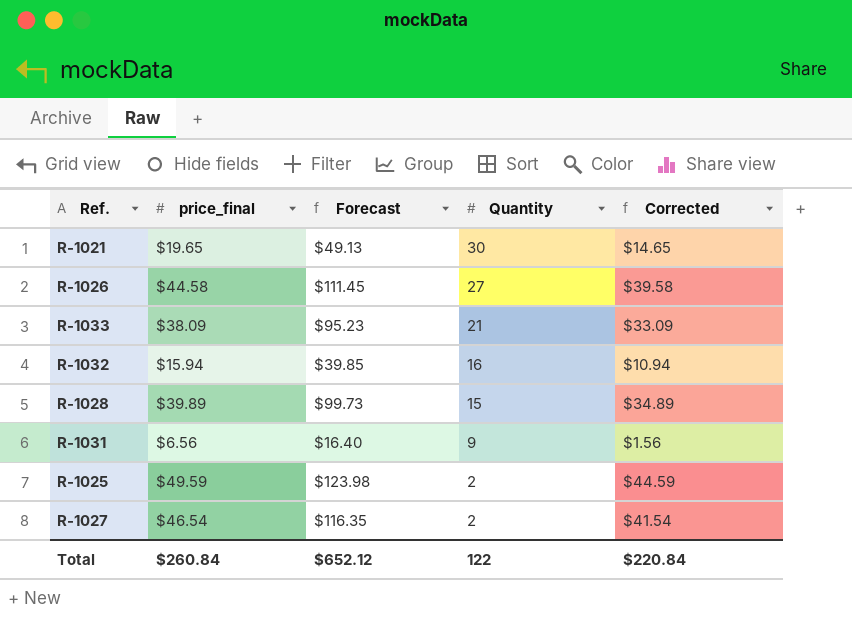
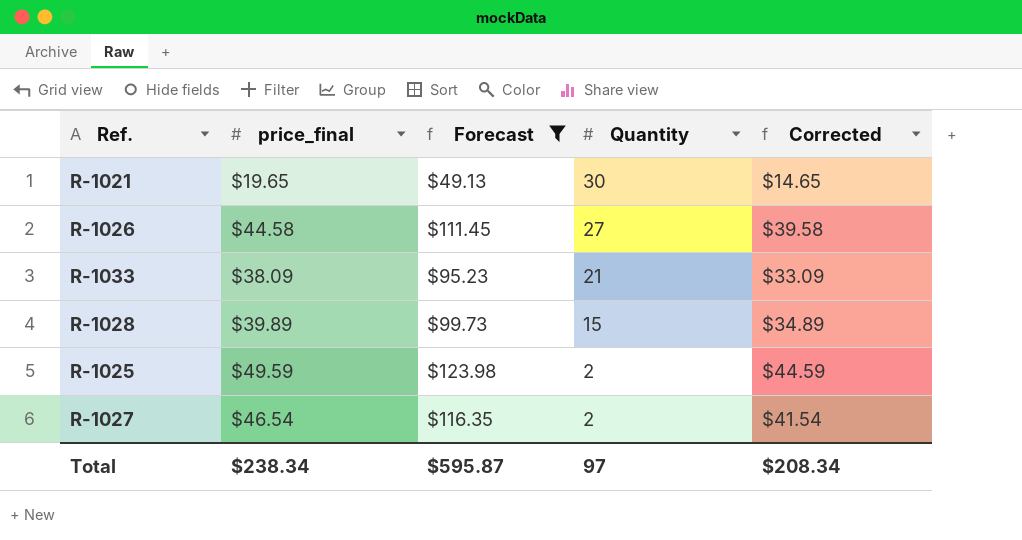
filter: none -> Forecast >= $49.13
Total | price_final: $260.84 -> $238.34
Total | Forecast: $652.12 -> $595.87
Total | Quantity: 122 -> 97
Total | Corrected: $220.84 -> $208.34

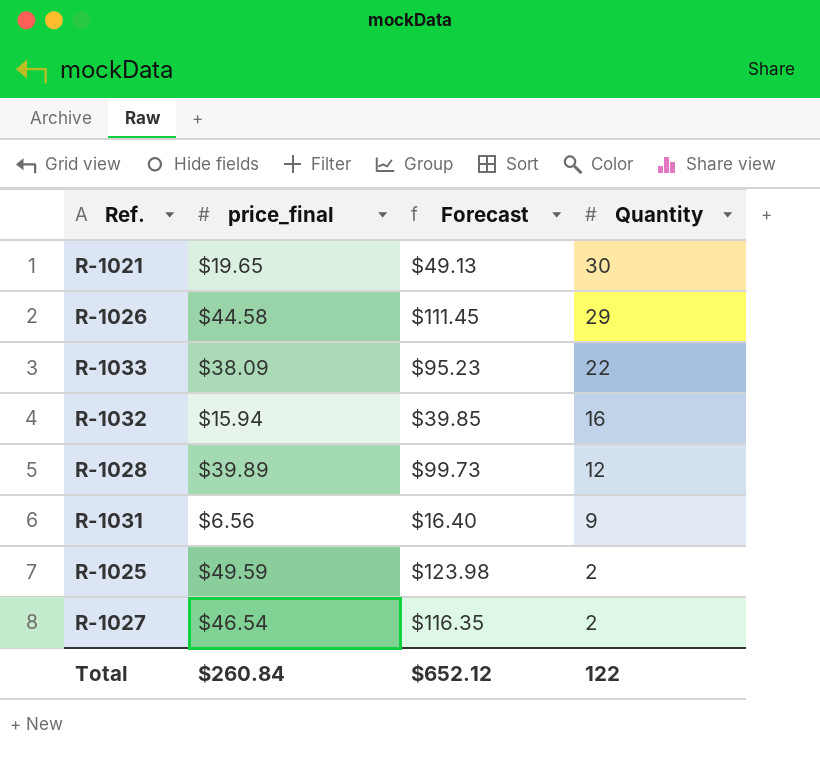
filter: Forecast >= $49.13 -> none
column Corrected | formula: [price_final] - 5 -> none
R-1026 | Quantity: 27 -> 29
R-1033 | Quantity: 21 -> 22
R-1028 | Quantity: 15 -> 12
Total | price_final: $238.34 -> $260.84
Total | Forecast: $595.87 -> $652.12
Total | Quantity: 97 -> 122

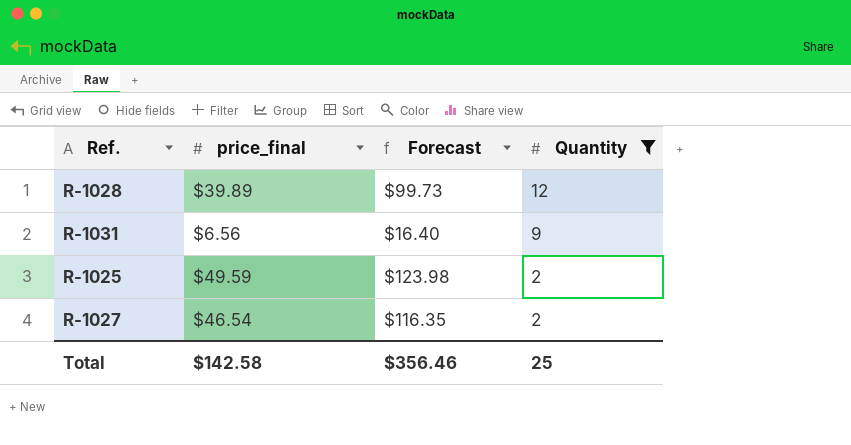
filter: none -> Quantity <= 12
Total | price_final: $260.84 -> $142.58
Total | Forecast: $652.12 -> $356.46
Total | Quantity: 122 -> 25

